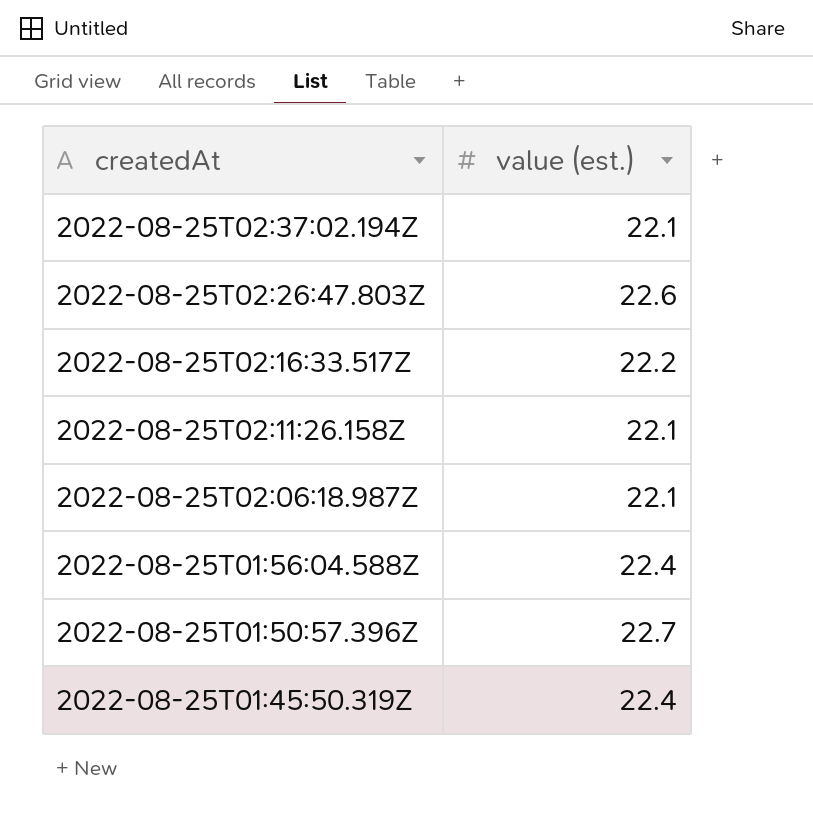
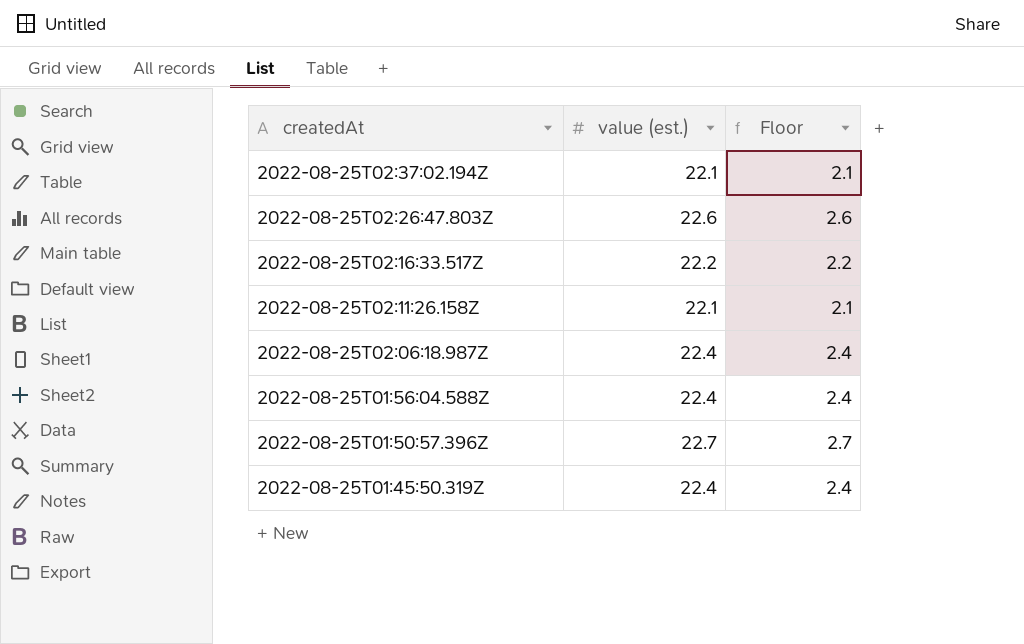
column Floor | formula: none -> [value (est.)] - 20
2022-08-25T02:06:18.987Z | value (est.): 22.1 -> 22.4

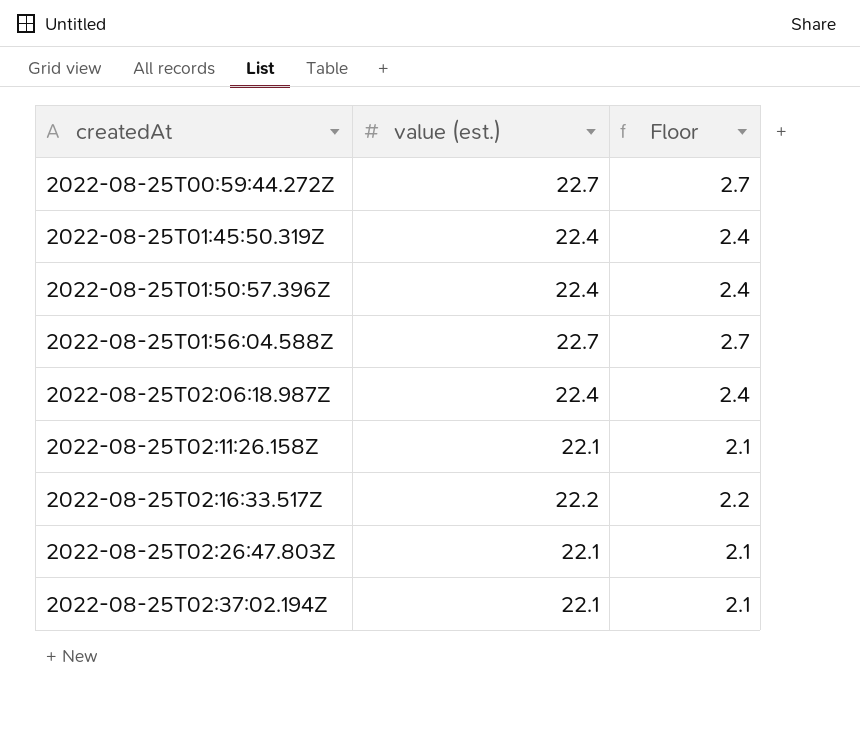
row order: createdAt descending -> createdAt ascending
row 2022-08-25T00:59:44.272Z: none -> 22.7 | 2.7
2022-08-25T01:50:57.396Z | value (est.): 22.7 -> 22.4
2022-08-25T01:50:57.396Z | Floor: 2.7 -> 2.4
2022-08-25T01:56:04.588Z | value (est.): 22.4 -> 22.7
2022-08-25T01:56:04.588Z | Floor: 2.4 -> 2.7
2022-08-25T02:26:47.803Z | value (est.): 22.6 -> 22.1
2022-08-25T02:26:47.803Z | Floor: 2.6 -> 2.1

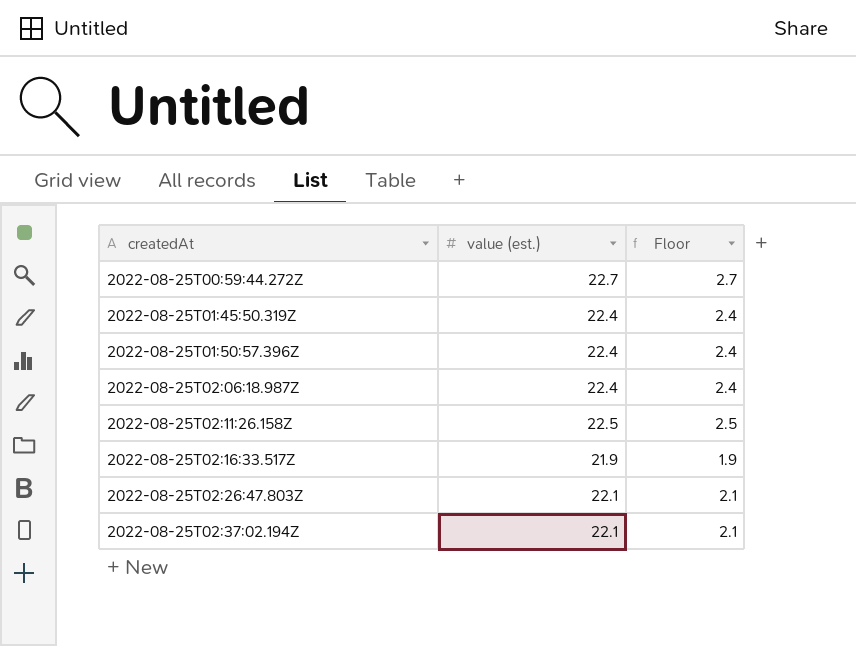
row 2022-08-25T01:56:04.588Z: 22.7 | 2.7 -> none
2022-08-25T02:11:26.158Z | value (est.): 22.1 -> 22.5
2022-08-25T02:11:26.158Z | Floor: 2.1 -> 2.5
2022-08-25T02:16:33.517Z | value (est.): 22.2 -> 21.9
2022-08-25T02:16:33.517Z | Floor: 2.2 -> 1.9

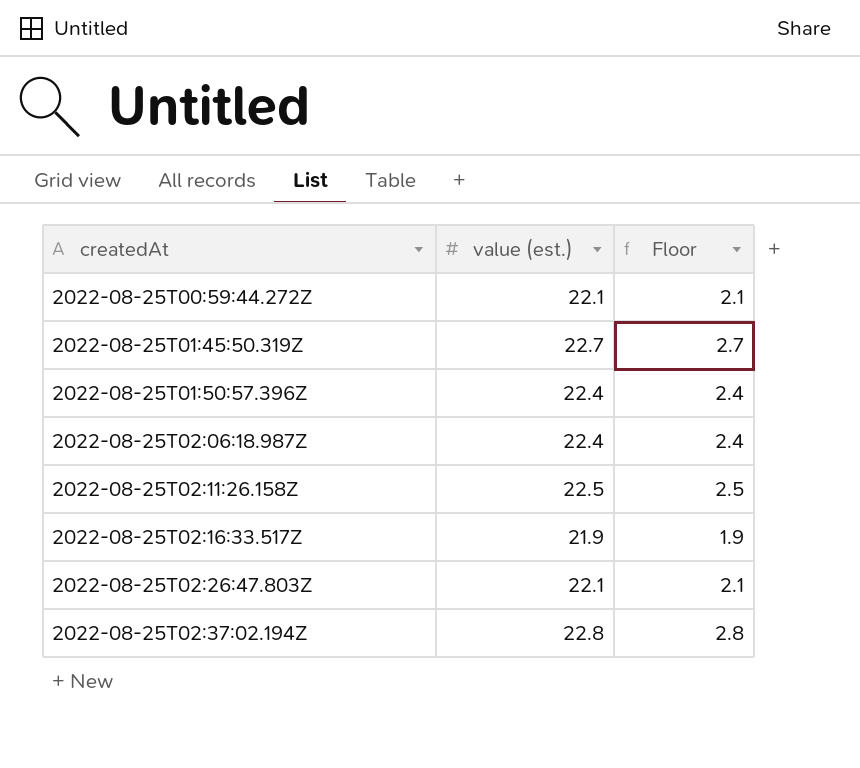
2022-08-25T00:59:44.272Z | value (est.): 22.7 -> 22.1
2022-08-25T00:59:44.272Z | Floor: 2.7 -> 2.1
2022-08-25T01:45:50.319Z | value (est.): 22.4 -> 22.7
2022-08-25T01:45:50.319Z | Floor: 2.4 -> 2.7
2022-08-25T02:37:02.194Z | value (est.): 22.1 -> 22.8
2022-08-25T02:37:02.194Z | Floor: 2.1 -> 2.8

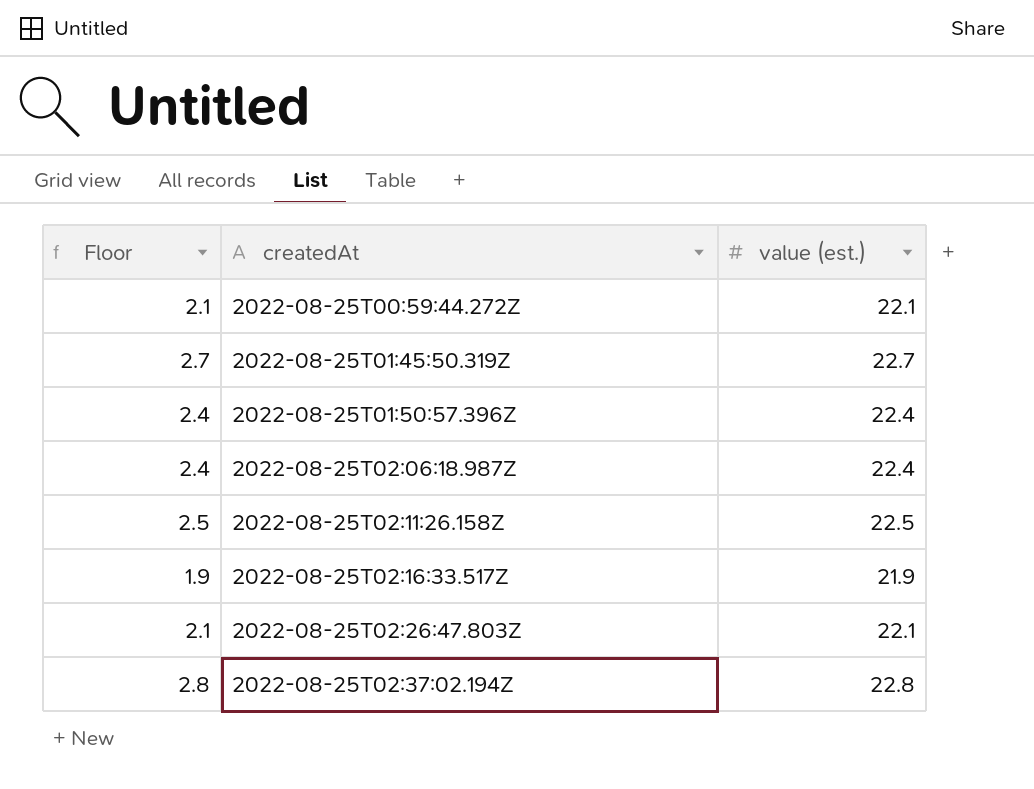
column Floor | position: 3 -> 1

